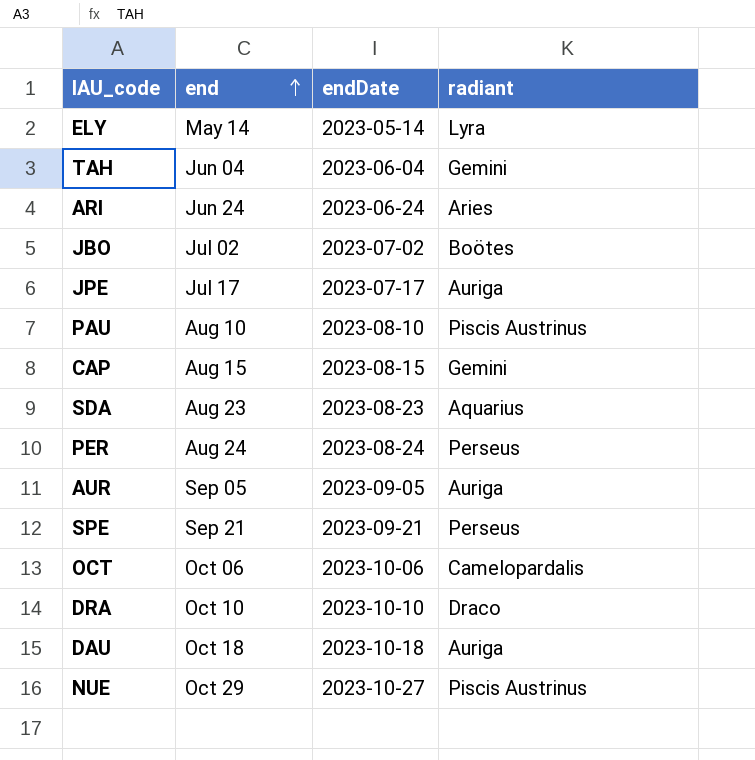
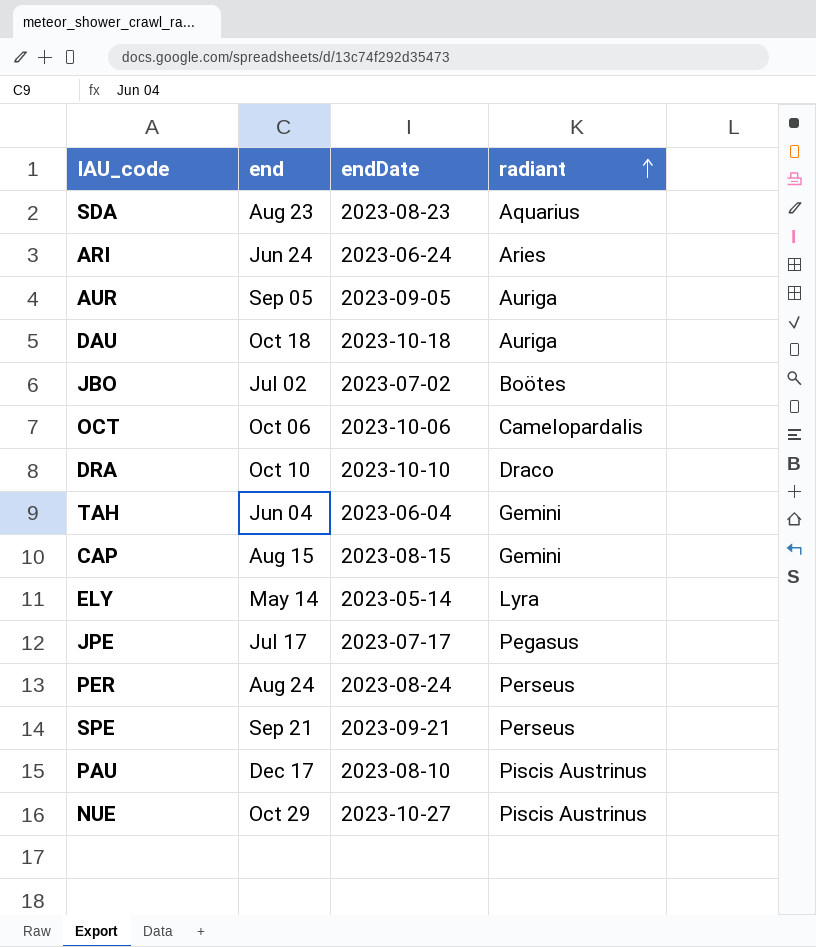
row order: end ascending -> radiant ascending
JPE | radiant: Auriga -> Pegasus
PAU | end: Aug 10 -> Dec 17

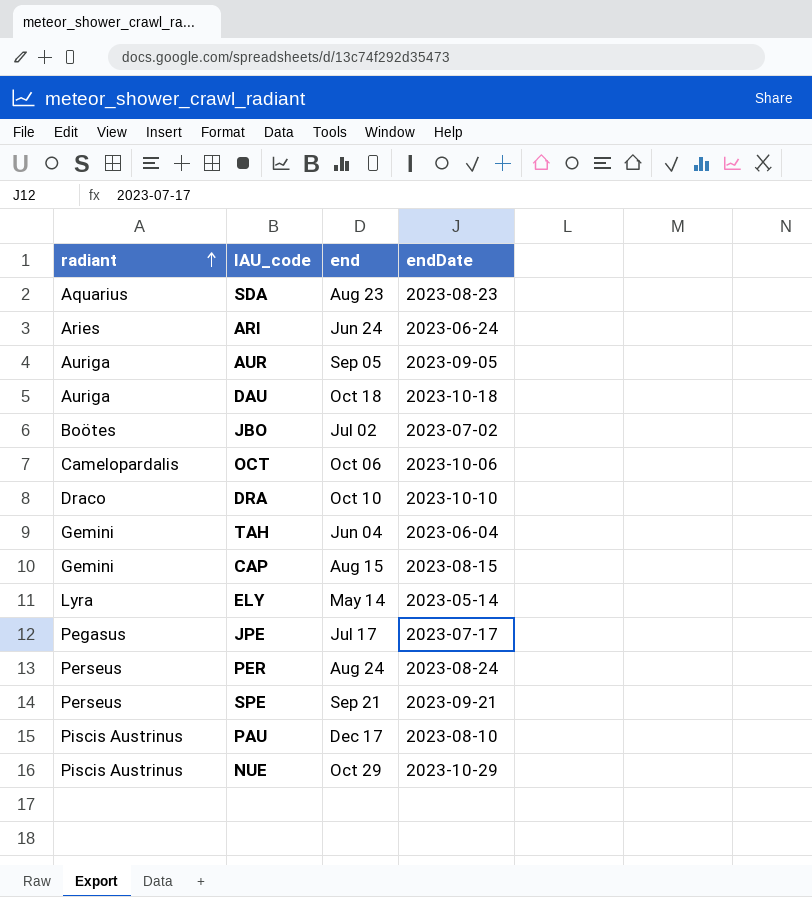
column radiant | position: 4 -> 1
NUE | endDate: 2023-10-27 -> 2023-10-29

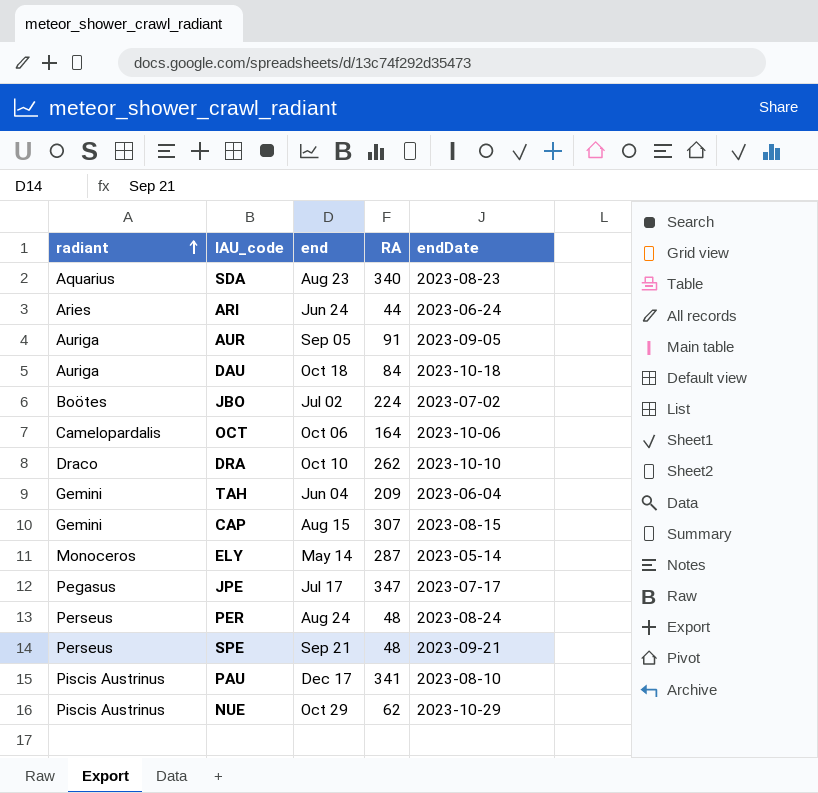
column RA | position: none -> 4
ELY | radiant: Lyra -> Monoceros

